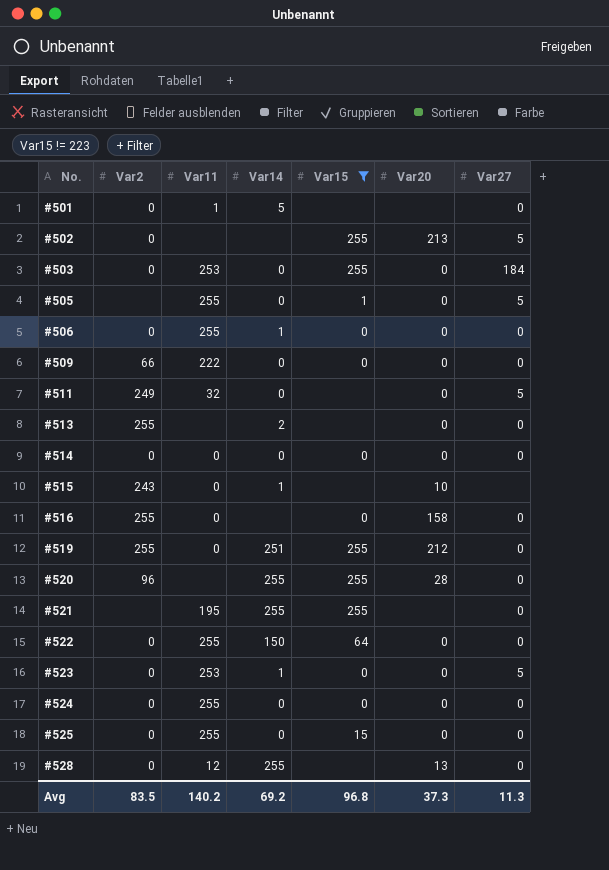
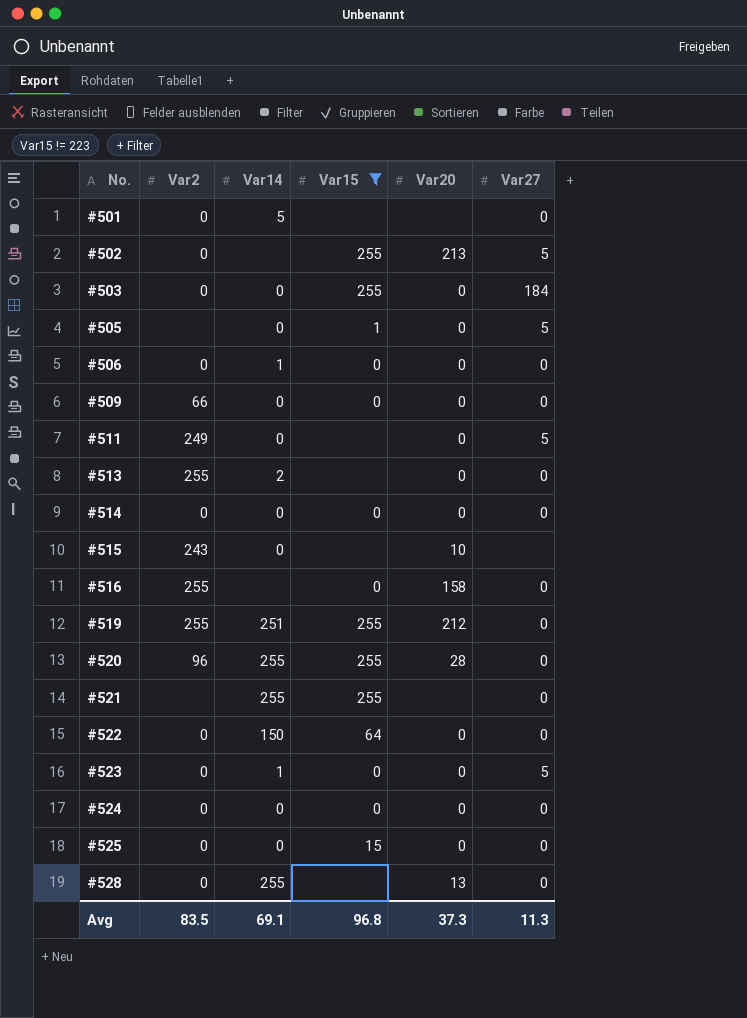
column Var11 | position: 3 -> none
#515 | Var14: 1 -> 0
Avg | Var14: 69.2 -> 69.1

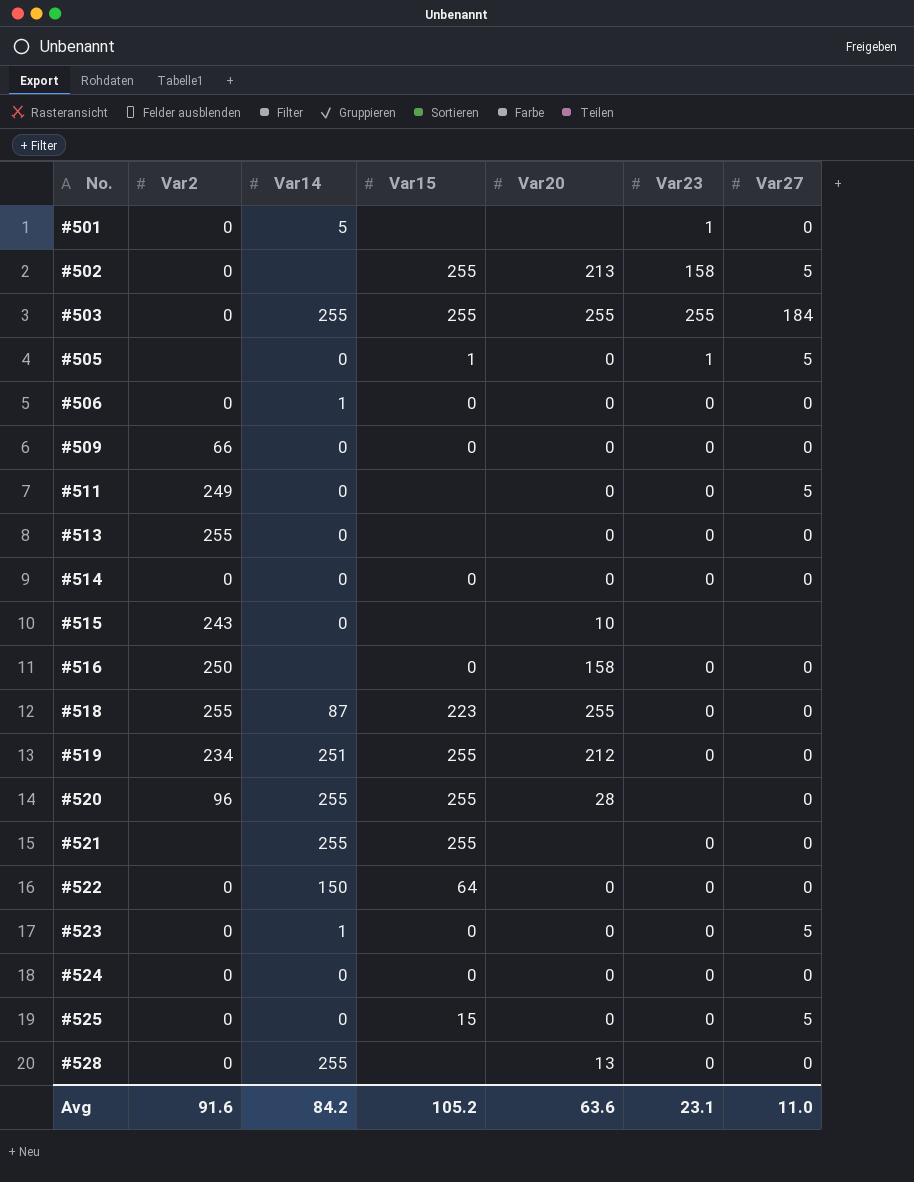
filter: Var15 != 223 -> none
column Var23 | position: none -> 6
#503 | Var14: 0 -> 255
#503 | Var20: 0 -> 255
#513 | Var14: 2 -> 0
#516 | Var2: 255 -> 250
#519 | Var2: 255 -> 234
#525 | Var27: 0 -> 5
Avg | Var2: 83.5 -> 91.6
Avg | Var14: 69.1 -> 84.2
Avg | Var15: 96.8 -> 105.2
Avg | Var20: 37.3 -> 63.6
Avg | Var27: 11.3 -> 11.0

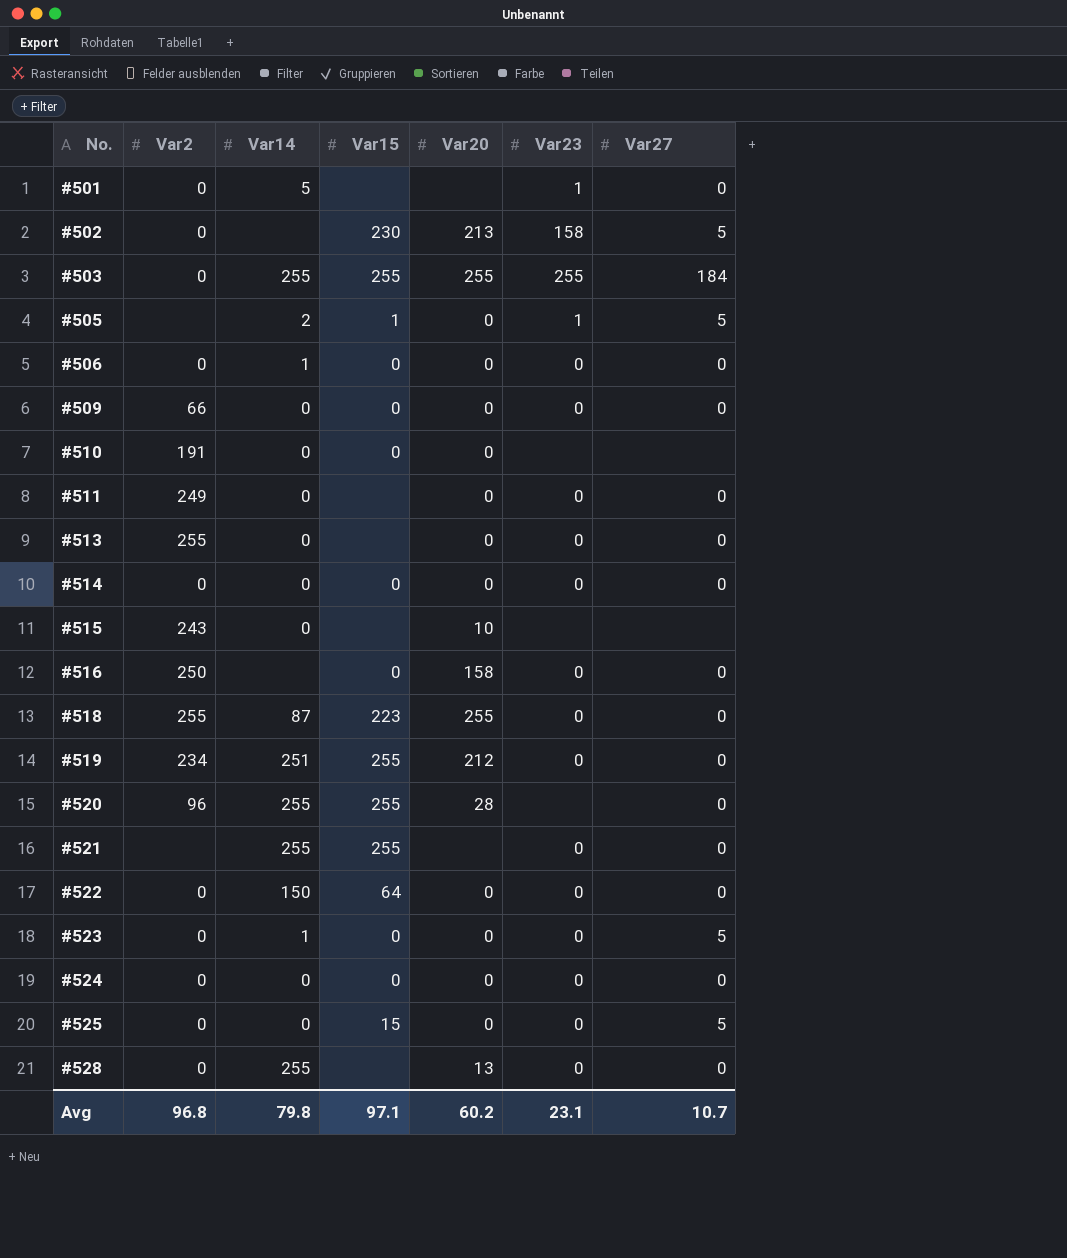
#502 | Var15: 255 -> 230
#505 | Var14: 0 -> 2
row #510: none -> 191 | 0 | 0 | 0 | none | none
#511 | Var27: 5 -> 0
Avg | Var2: 91.6 -> 96.8
Avg | Var14: 84.2 -> 79.8
Avg | Var15: 105.2 -> 97.1
Avg | Var20: 63.6 -> 60.2
Avg | Var27: 11.0 -> 10.7

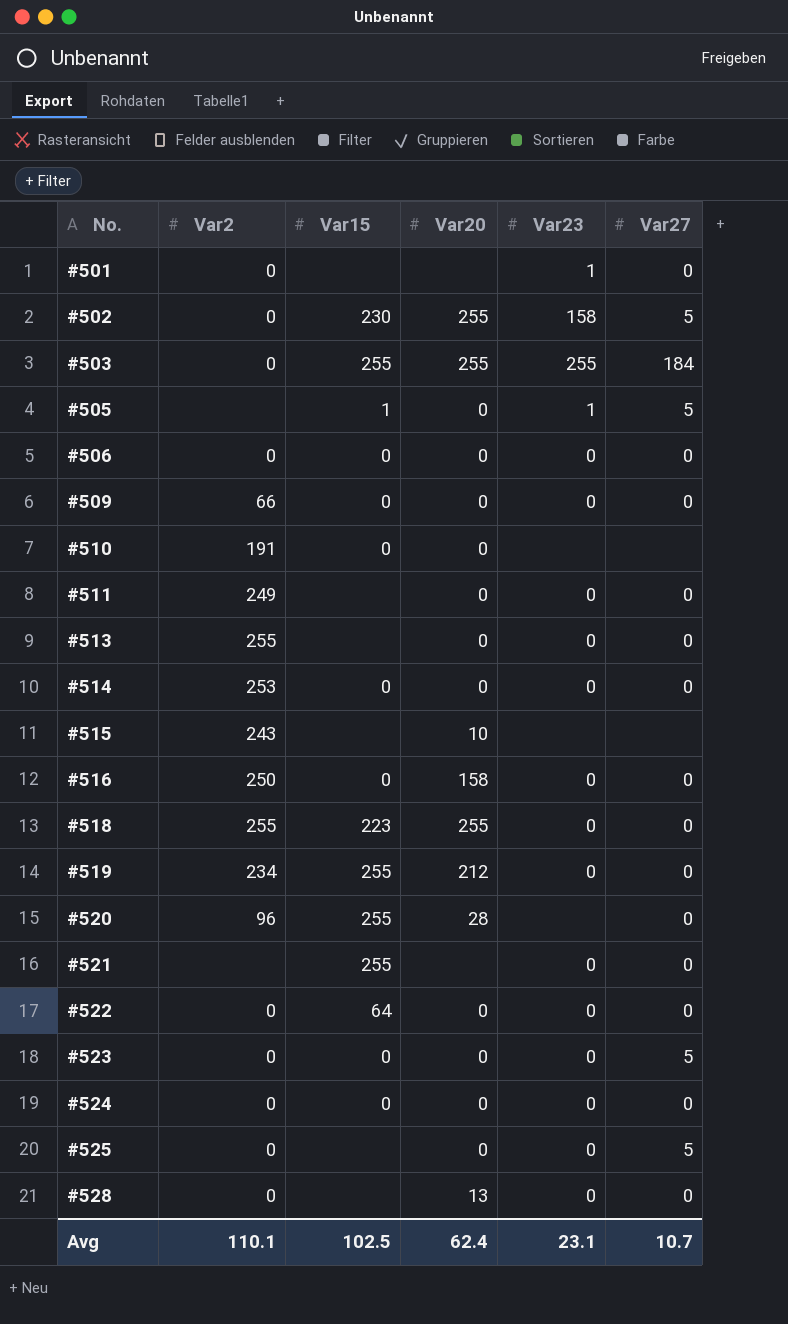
column Var14 | position: 3 -> none
#502 | Var20: 213 -> 255
#514 | Var2: 0 -> 253
#525 | Var15: 15 -> none
Avg | Var2: 96.8 -> 110.1
Avg | Var15: 97.1 -> 102.5
Avg | Var20: 60.2 -> 62.4

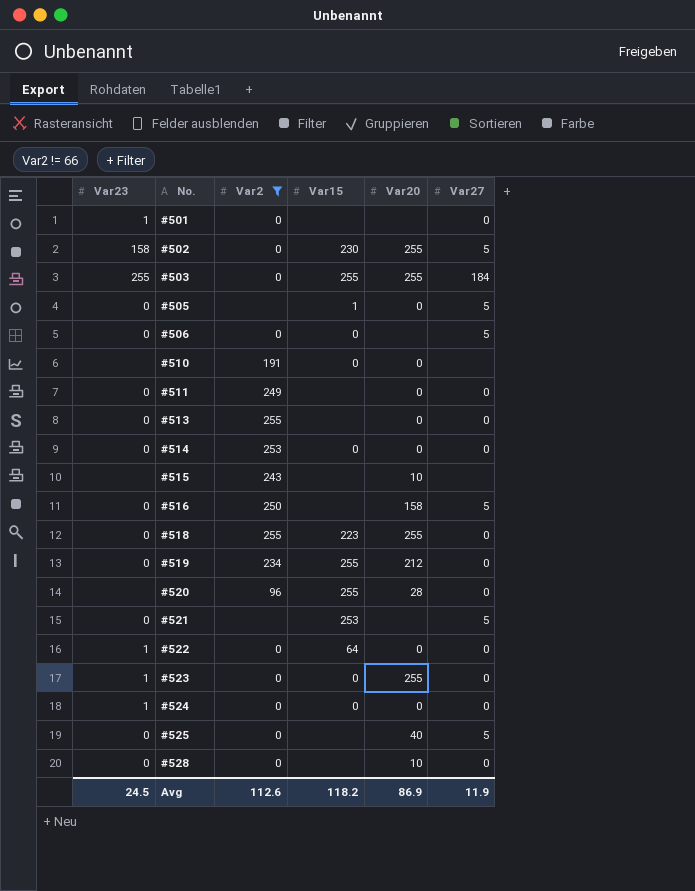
filter: none -> Var2 != 66
column Var23 | position: 5 -> 1
#505 | Var23: 1 -> 0
#506 | Var20: 0 -> none
#506 | Var27: 0 -> 5
#516 | Var15: 0 -> none
#516 | Var27: 0 -> 5
#521 | Var15: 255 -> 253
#521 | Var27: 0 -> 5
#522 | Var23: 0 -> 1
#523 | Var23: 0 -> 1
#523 | Var20: 0 -> 255
#523 | Var27: 5 -> 0
#524 | Var23: 0 -> 1
#525 | Var20: 0 -> 40
#528 | Var20: 13 -> 10
Avg | Var23: 23.1 -> 24.5
Avg | Var2: 110.1 -> 112.6
Avg | Var15: 102.5 -> 118.2
Avg | Var20: 62.4 -> 86.9
Avg | Var27: 10.7 -> 11.9

